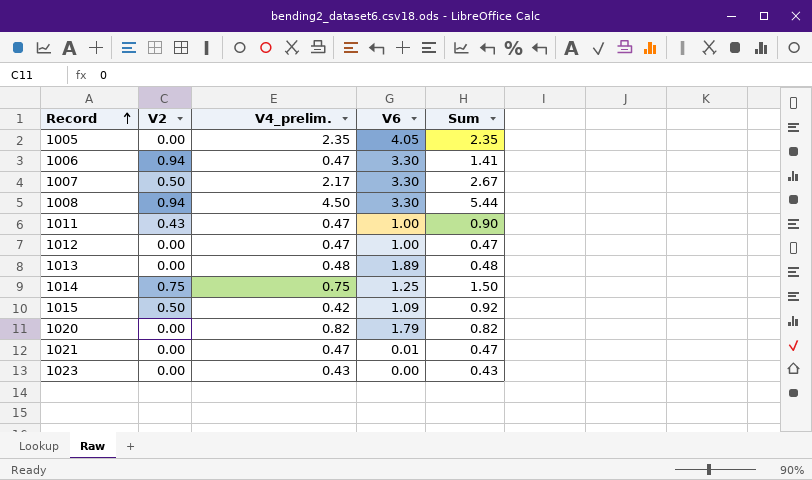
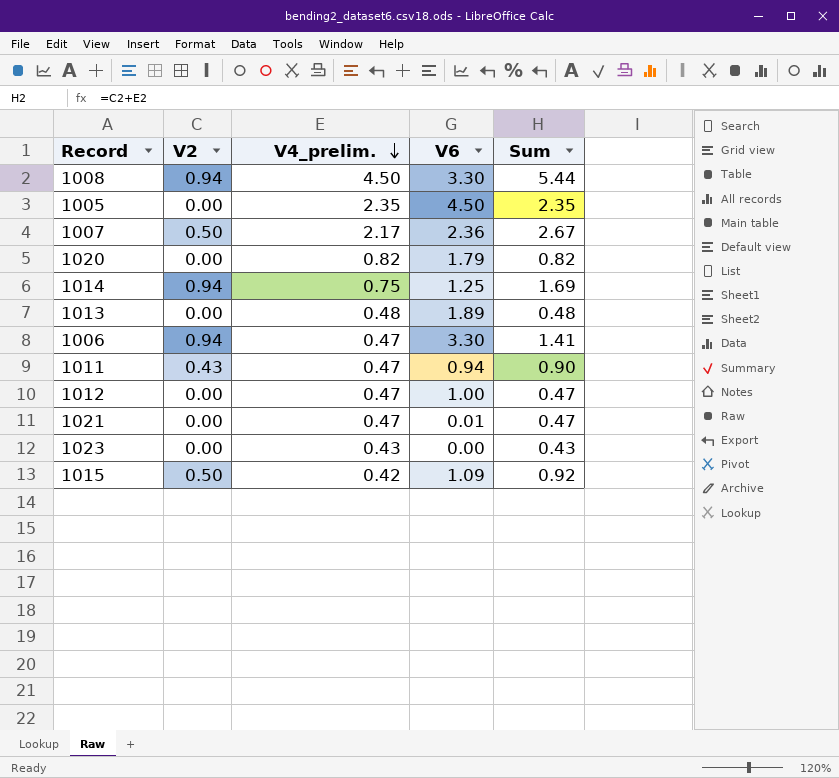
row order: Record ascending -> V4_prelim. descending
1005 | V6: 4.05 -> 4.50
1007 | V6: 3.30 -> 2.36
1014 | V2: 0.75 -> 0.94
1014 | Sum: 1.50 -> 1.69
1011 | V6: 1.00 -> 0.94

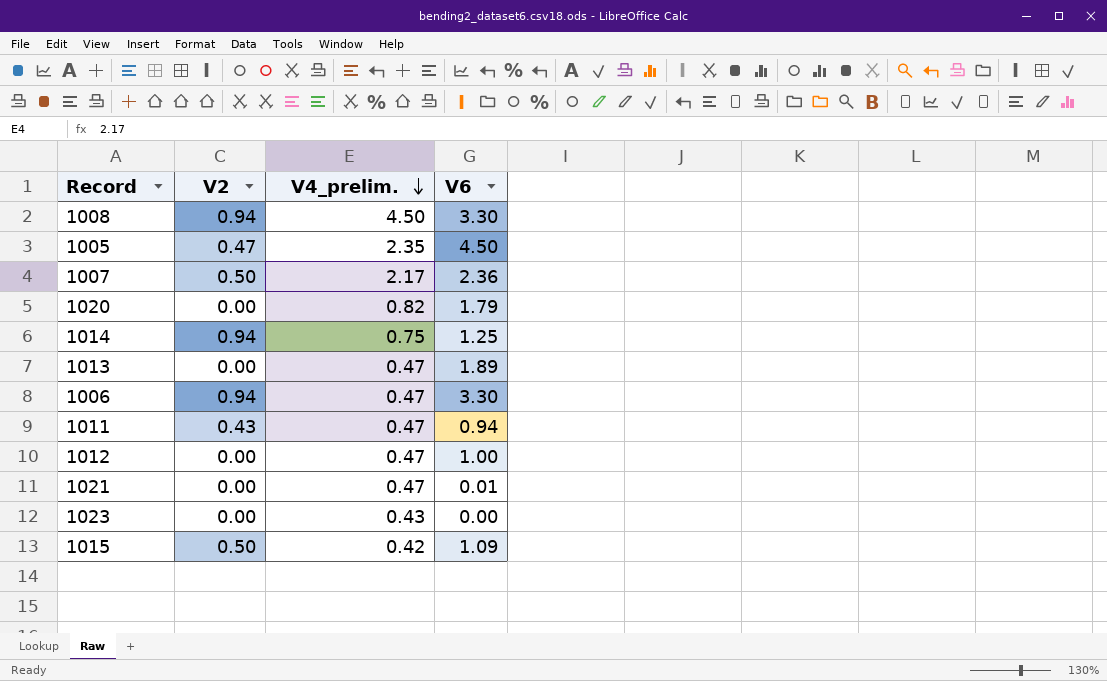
column Sum | formula: [V2] + [V4_prelim.] -> none
1005 | V2: 0.00 -> 0.47
1013 | V4_prelim.: 0.48 -> 0.47

